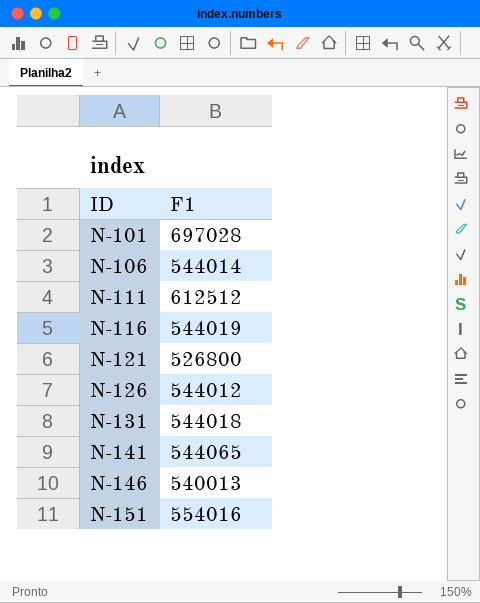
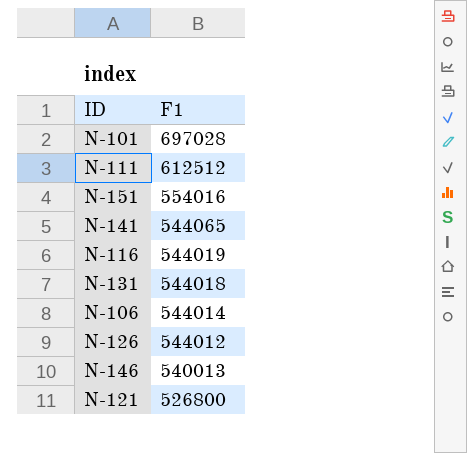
row order: ID ascending -> F1 descending

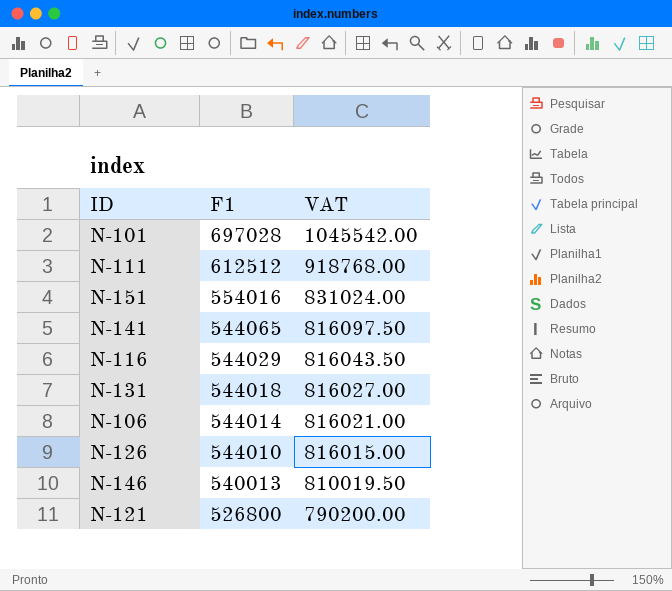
column VAT | formula: none -> [F1] * 1.5
N-116 | F1: 544019 -> 544029
N-126 | F1: 544012 -> 544010

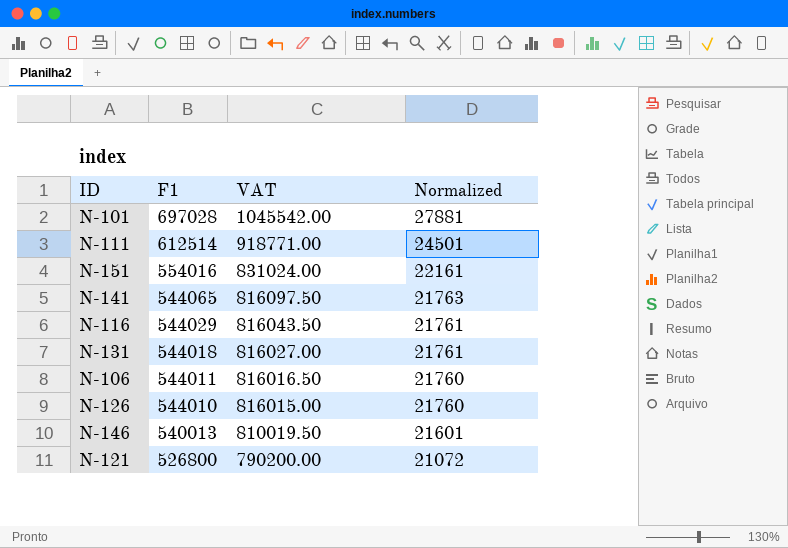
column Normalized | formula: none -> [F1] * 0.04
N-111 | F1: 612512 -> 612514
N-111 | VAT: 918768.00 -> 918771.00
N-106 | F1: 544014 -> 544011
N-106 | VAT: 816021.00 -> 816016.50

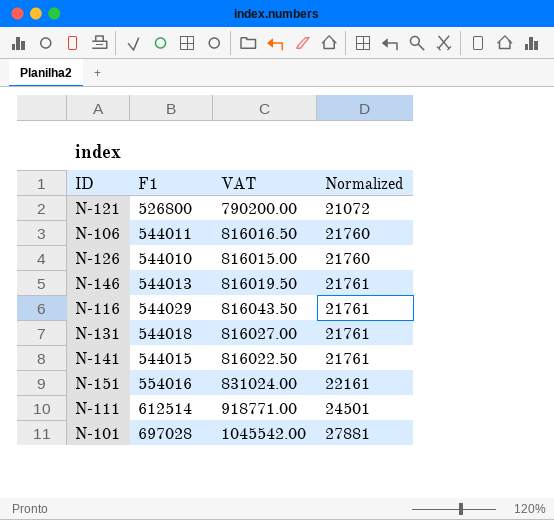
row order: F1 descending -> Normalized ascending
N-146 | F1: 540013 -> 544013
N-146 | VAT: 810019.50 -> 816019.50
N-146 | Normalized: 21601 -> 21761
N-141 | F1: 544065 -> 544015
N-141 | VAT: 816097.50 -> 816022.50
N-141 | Normalized: 21763 -> 21761

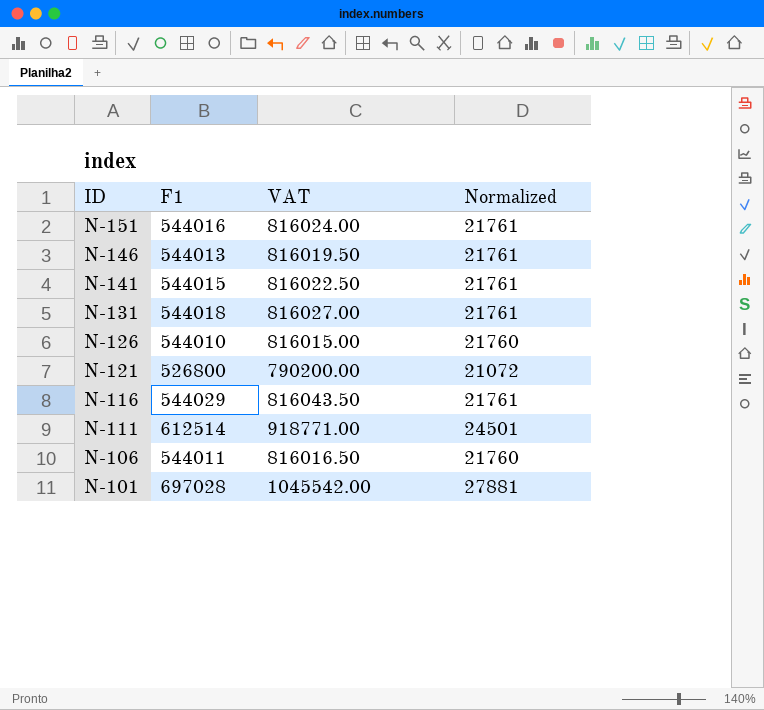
row order: Normalized ascending -> ID descending
N-151 | F1: 554016 -> 544016
N-151 | VAT: 831024.00 -> 816024.00
N-151 | Normalized: 22161 -> 21761

